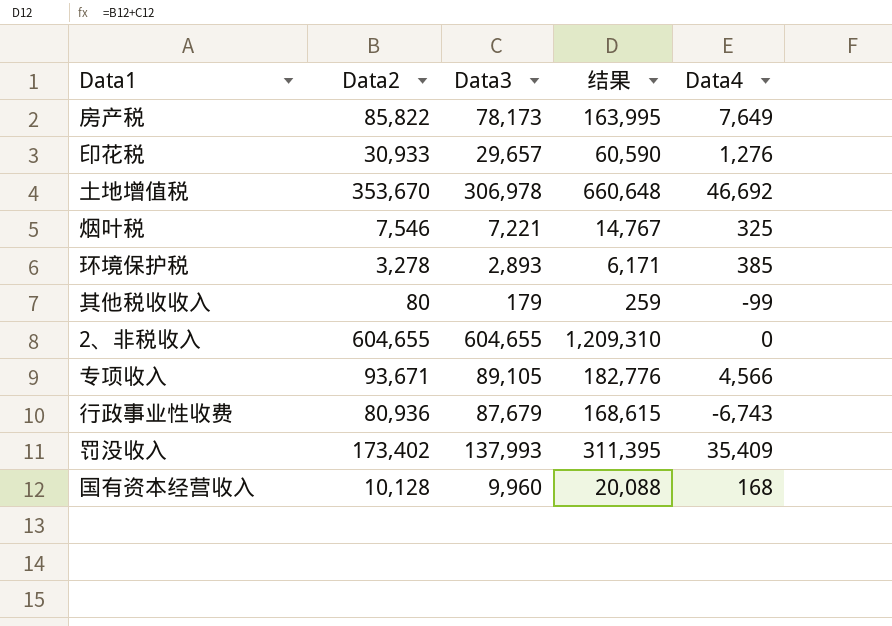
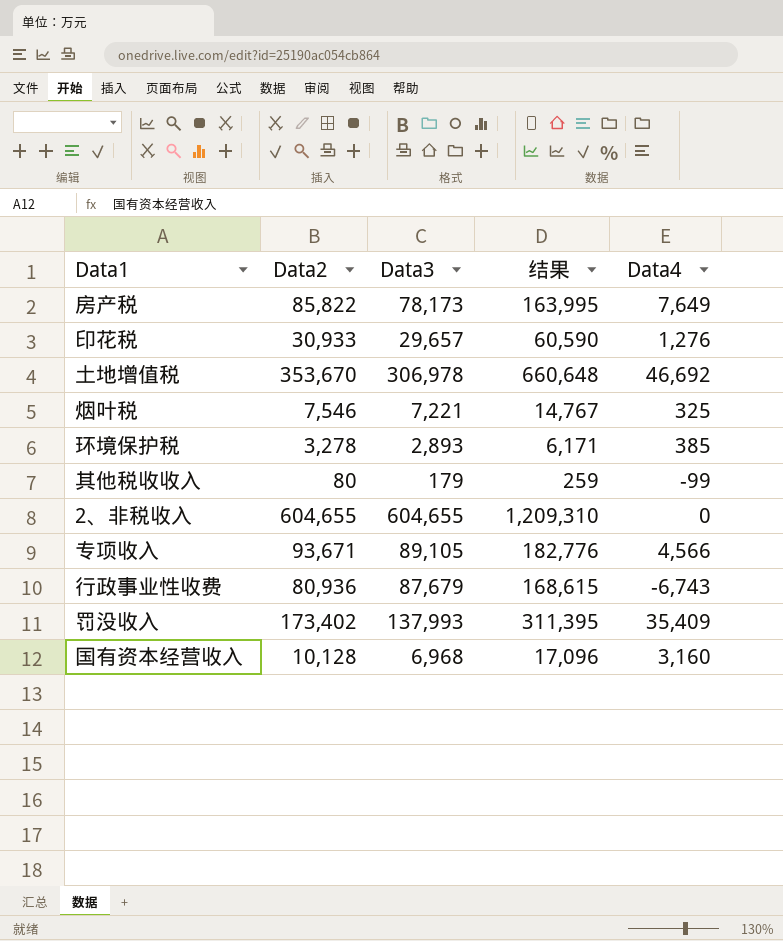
国有资本经营收入 | Data3: 9,960 -> 6,968
国有资本经营收入 | 结果: 20,088 -> 17,096
国有资本经营收入 | Data4: 168 -> 3,160

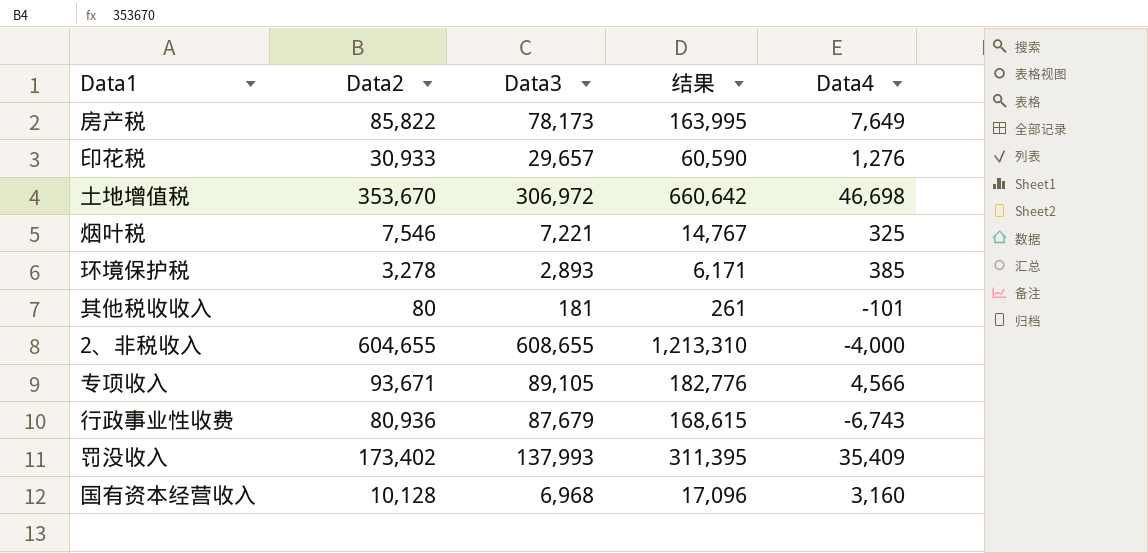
土地增值税 | Data3: 306,978 -> 306,972
土地增值税 | 结果: 660,648 -> 660,642
土地增值税 | Data4: 46,692 -> 46,698
其他税收收入 | Data3: 179 -> 181
其他税收收入 | 结果: 259 -> 261
其他税收收入 | Data4: -99 -> -101
2、非税收入 | Data3: 604,655 -> 608,655
2、非税收入 | 结果: 1,209,310 -> 1,213,310
2、非税收入 | Data4: 0 -> -4,000

